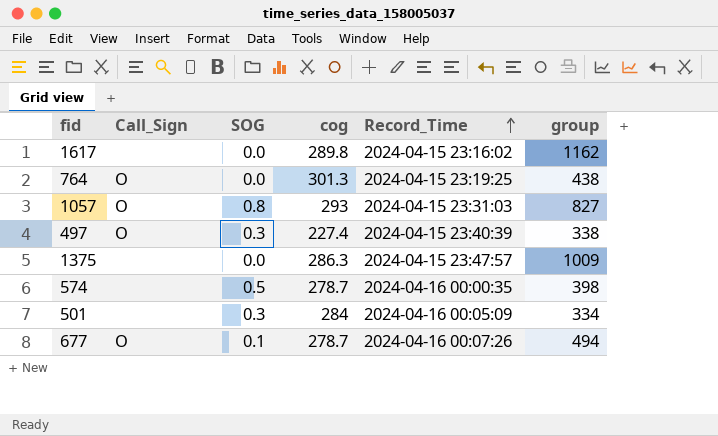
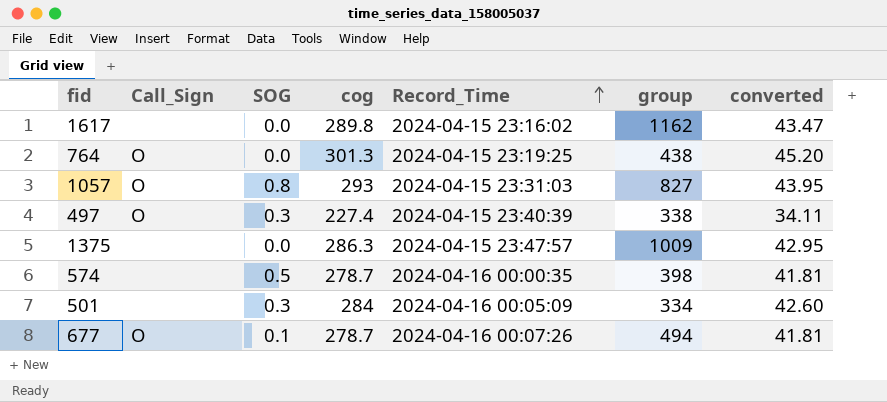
column converted | formula: none -> [cog] * 0.15

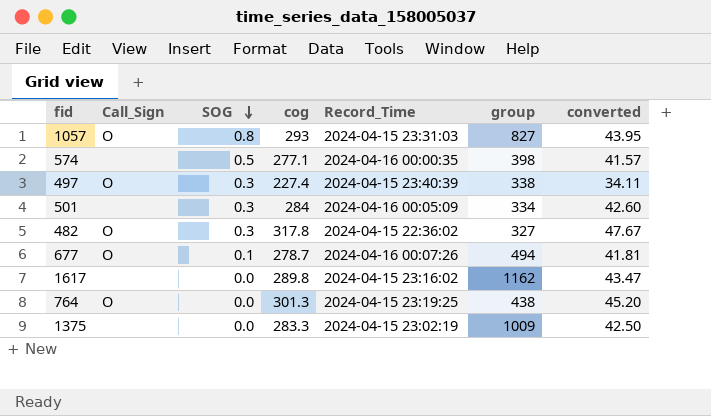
row order: Record_Time ascending -> SOG descending
574 | cog: 278.7 -> 277.1
574 | converted: 41.81 -> 41.57
row 482: none -> O | 0.3 | 317.8 | 2024-04-15 22:36:02 | 327 | 47.67
1375 | cog: 286.3 -> 283.3
1375 | Record_Time: 2024-04-15 23:47:57 -> 2024-04-15 23:02:19
1375 | converted: 42.95 -> 42.50

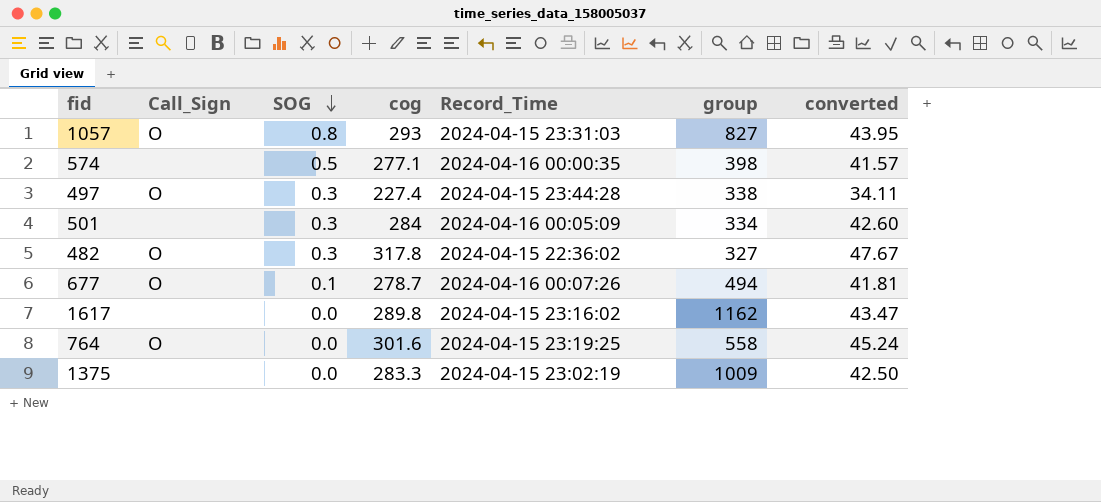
497 | Record_Time: 2024-04-15 23:40:39 -> 2024-04-15 23:44:28
764 | cog: 301.3 -> 301.6
764 | group: 438 -> 558
764 | converted: 45.20 -> 45.24

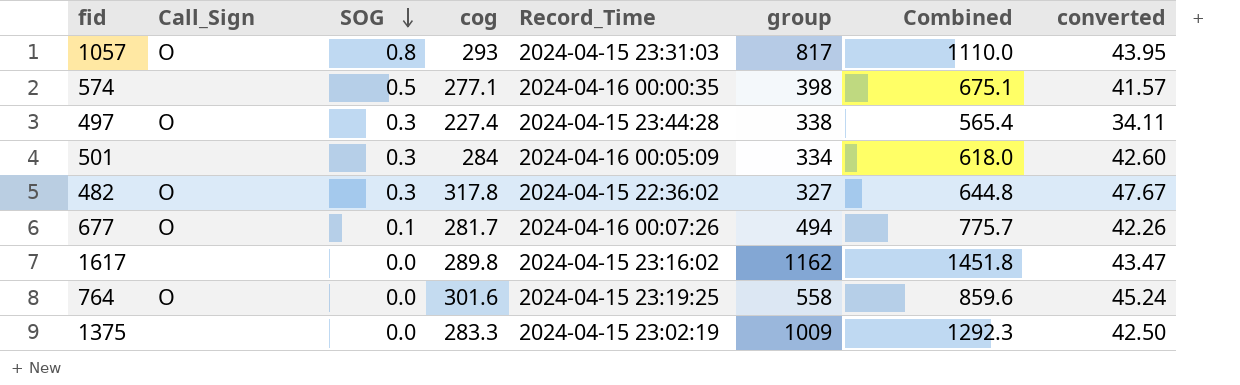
column Combined | formula: none -> [cog] + [group]
1057 | group: 827 -> 817
677 | cog: 278.7 -> 281.7
677 | converted: 41.81 -> 42.26

